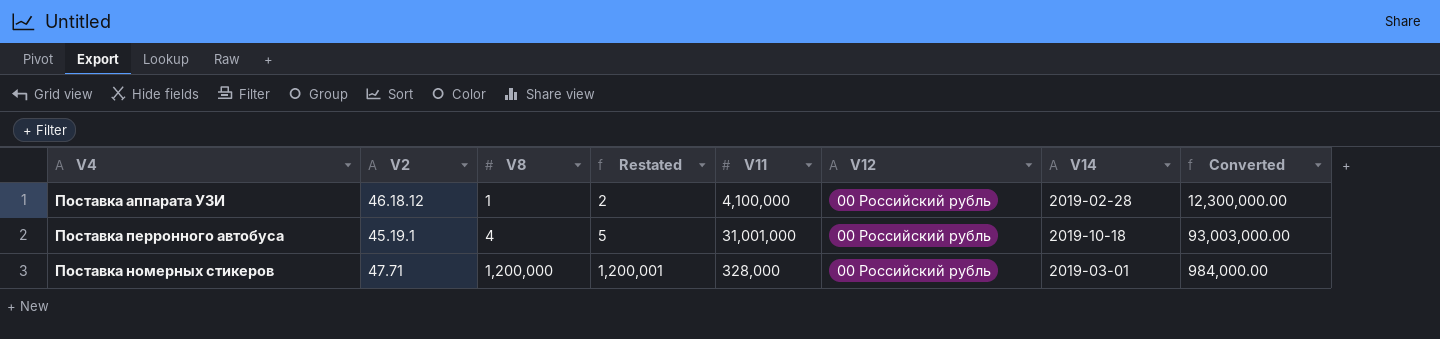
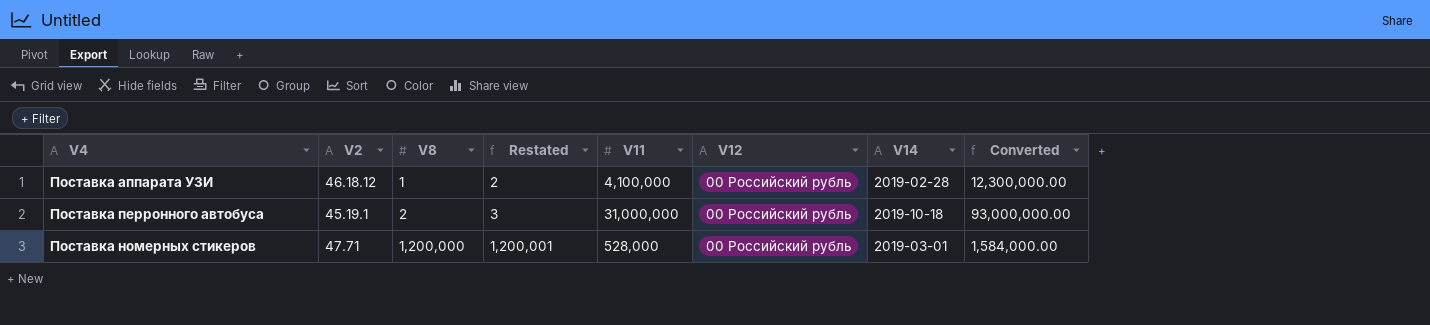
Поставка перронного автобуса | V8: 4 -> 2
Поставка перронного автобуса | Restated: 5 -> 3
Поставка перронного автобуса | V11: 31,001,000 -> 31,000,000
Поставка перронного автобуса | Converted: 93,003,000.00 -> 93,000,000.00
Поставка номерных стикеров | V11: 328,000 -> 528,000
Поставка номерных стикеров | Converted: 984,000.00 -> 1,584,000.00

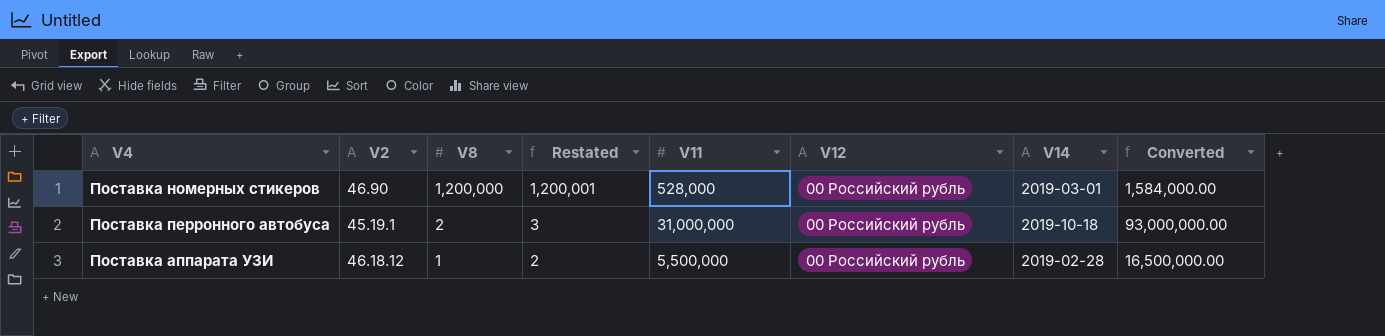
row order: V8 ascending -> V8 descending
Поставка номерных стикеров | V2: 47.71 -> 46.90
Поставка аппарата УЗИ | V11: 4,100,000 -> 5,500,000
Поставка аппарата УЗИ | Converted: 12,300,000.00 -> 16,500,000.00

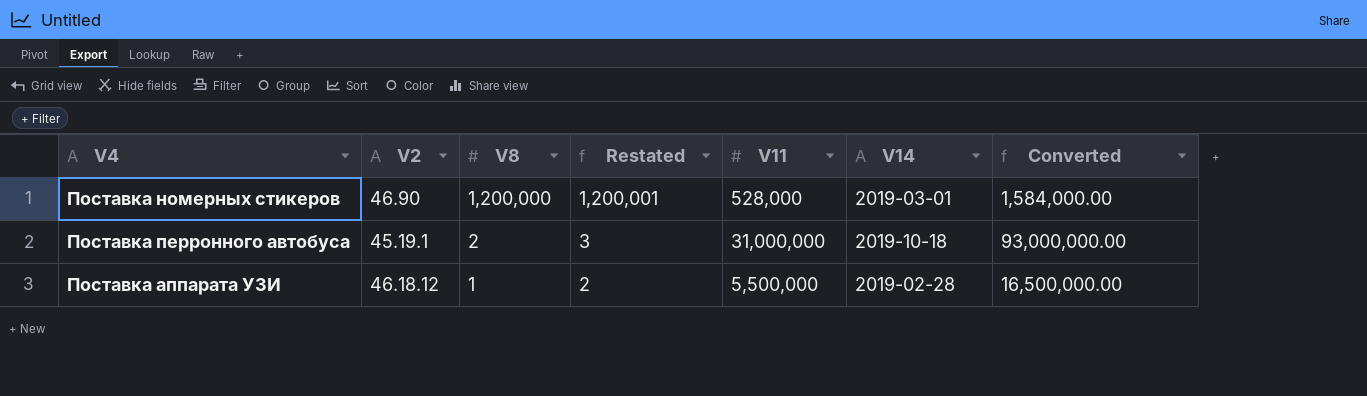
column V12 | position: 6 -> none

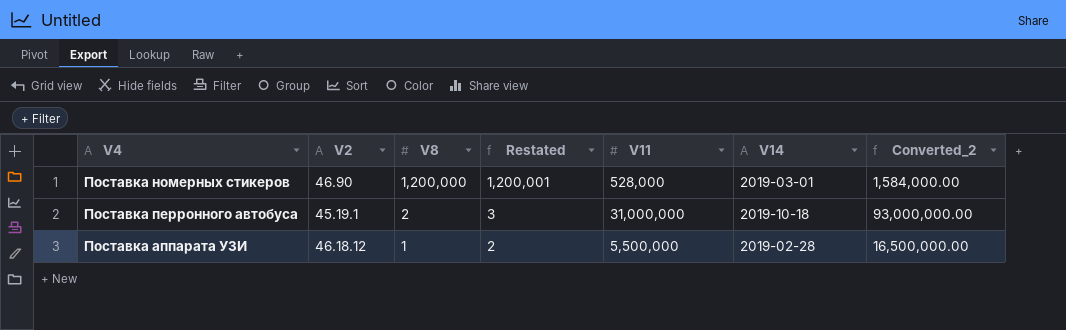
column name: Converted -> Converted_2

